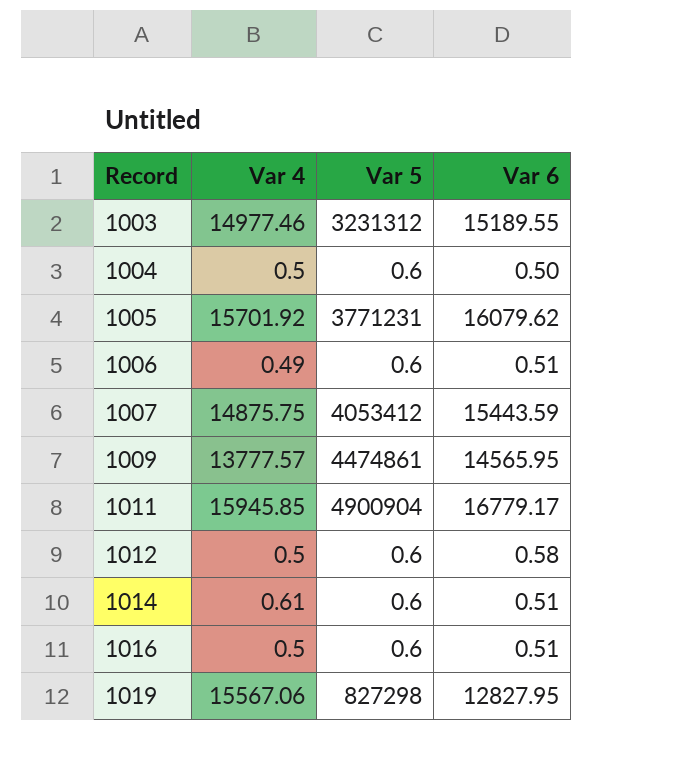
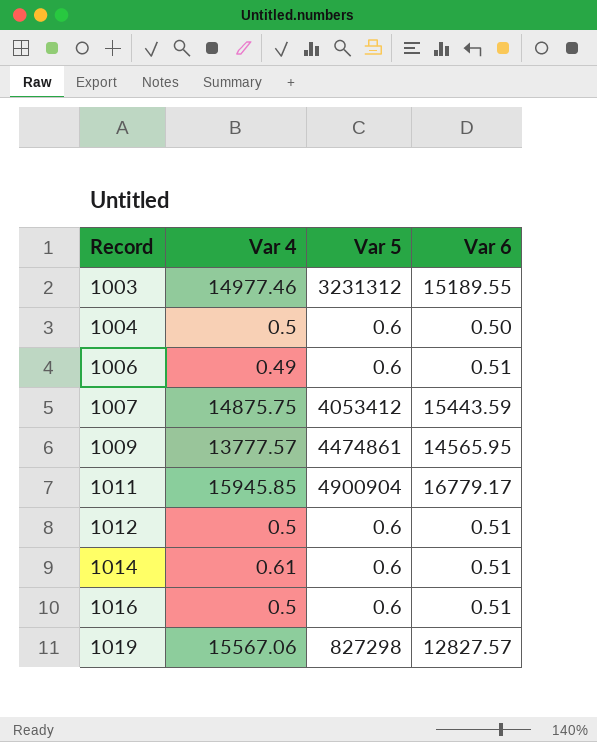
row 1005: 15701.92 | 3771231 | 16079.62 -> none
1012 | Var 6: 0.58 -> 0.51
1019 | Var 6: 12827.95 -> 12827.57

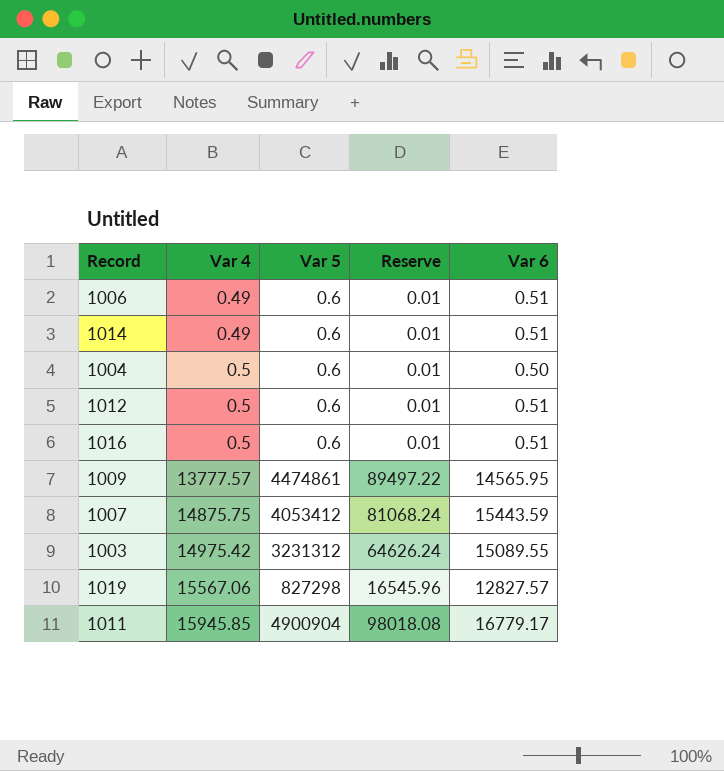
row order: Record ascending -> Var 4 ascending
column Reserve | formula: none -> [Var 5] * 0.02
1014 | Var 4: 0.61 -> 0.49
1003 | Var 4: 14977.46 -> 14975.42
1003 | Var 6: 15189.55 -> 15089.55

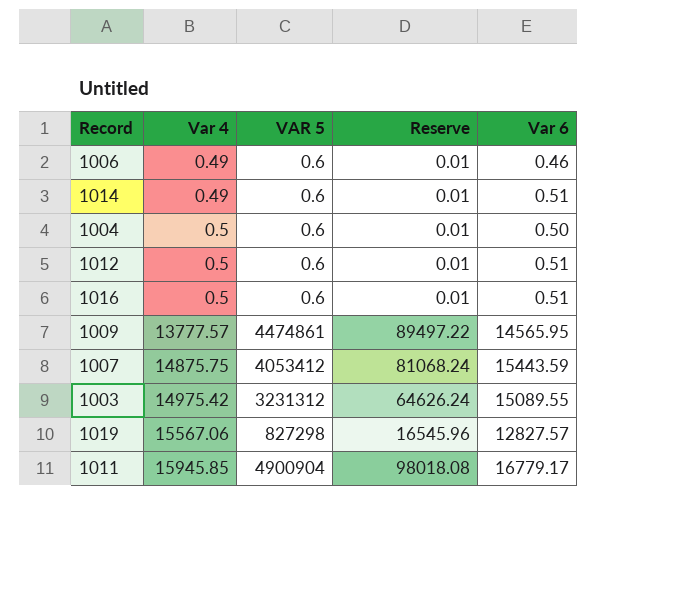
column name: Var 5 -> VAR 5
1006 | Var 6: 0.51 -> 0.46

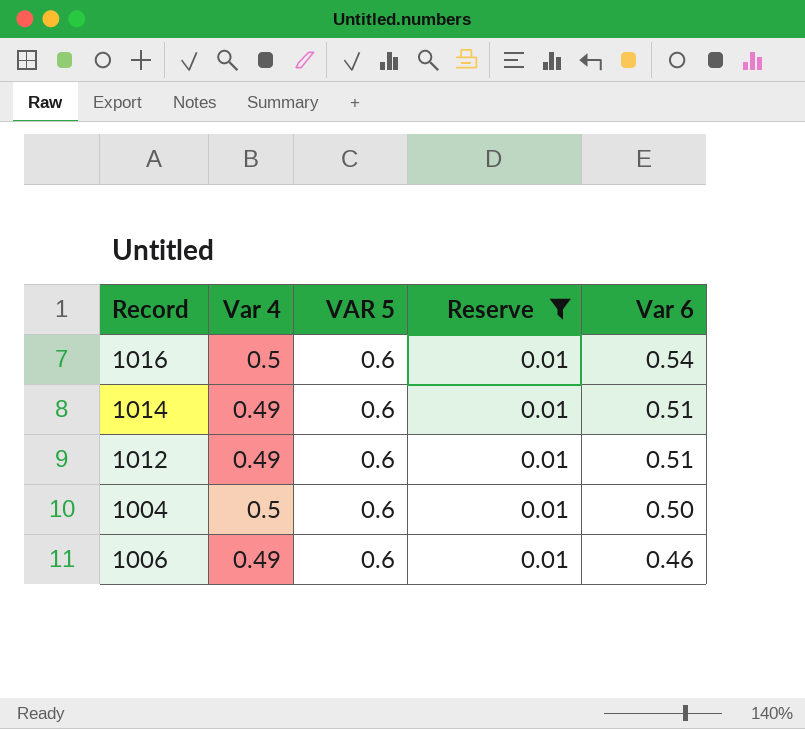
filter: none -> Reserve = 0.01
row order: Var 4 ascending -> Var 6 descending
1016 | Var 6: 0.51 -> 0.54
1012 | Var 4: 0.5 -> 0.49

